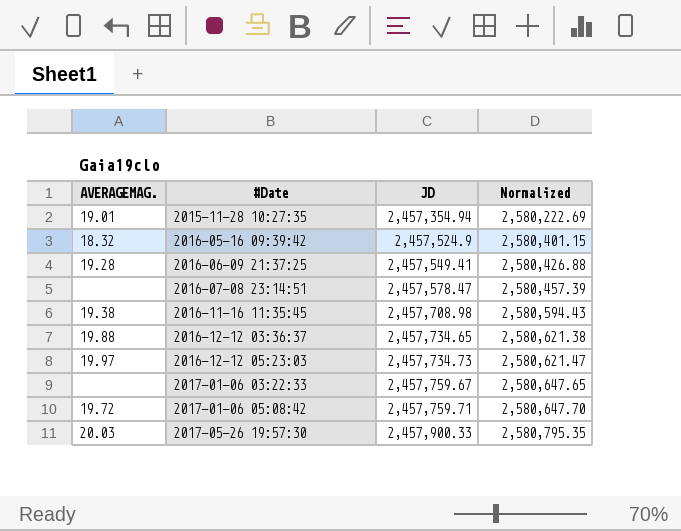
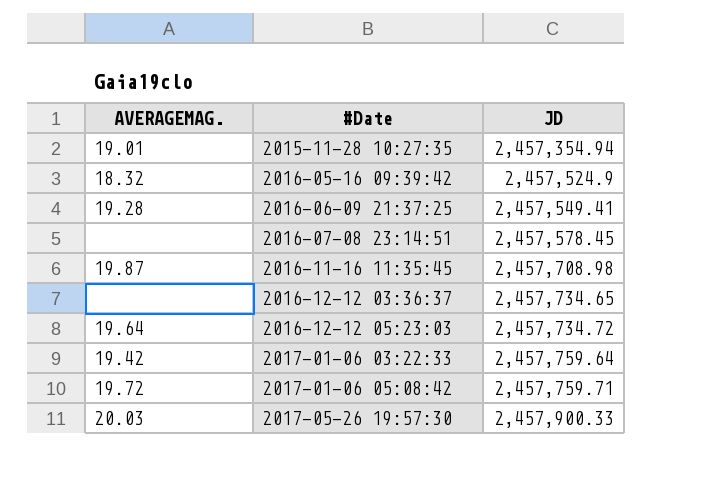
column Normalized | formula: [JD] * 1.05 -> none
2016-07-08 23:14:51 | JD: 2,457,578.47 -> 2,457,578.45
2016-11-16 11:35:45 | AVERAGEMAG.: 19.38 -> 19.87
2016-12-12 03:36:37 | AVERAGEMAG.: 19.88 -> none
2016-12-12 05:23:03 | AVERAGEMAG.: 19.97 -> 19.64
2016-12-12 05:23:03 | JD: 2,457,734.73 -> 2,457,734.72
2017-01-06 03:22:33 | AVERAGEMAG.: none -> 19.42
2017-01-06 03:22:33 | JD: 2,457,759.67 -> 2,457,759.64

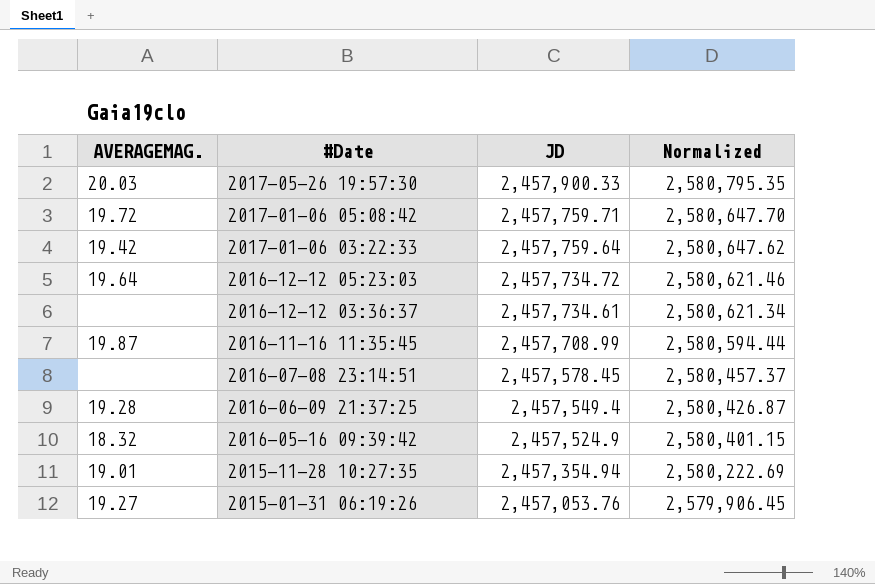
row order: #Date ascending -> #Date descending
column Normalized | formula: none -> [JD] * 1.05
2016-12-12 03:36:37 | JD: 2,457,734.65 -> 2,457,734.61
2016-11-16 11:35:45 | JD: 2,457,708.98 -> 2,457,708.99
2016-06-09 21:37:25 | JD: 2,457,549.41 -> 2,457,549.4
row 2015-01-31 06:19:26: none -> 19.27 | 2,457,053.76 | 2,579,906.45

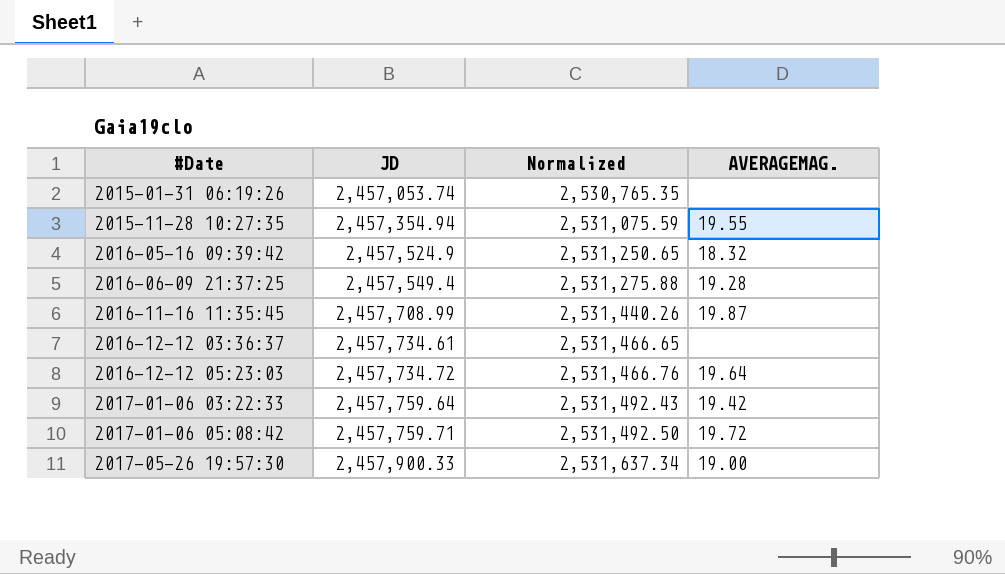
row order: #Date descending -> #Date ascending
column Normalized | formula: [JD] * 1.05 -> [JD] * 1.03
column AVERAGEMAG. | position: 1 -> 4
row 2016-07-08 23:14:51: none | 2,457,578.45 | 2,580,457.37 -> none
2015-01-31 06:19:26 | JD: 2,457,053.76 -> 2,457,053.74
2015-01-31 06:19:26 | AVERAGEMAG.: 19.27 -> none
2015-11-28 10:27:35 | AVERAGEMAG.: 19.01 -> 19.55
2017-05-26 19:57:30 | AVERAGEMAG.: 20.03 -> 19.00

